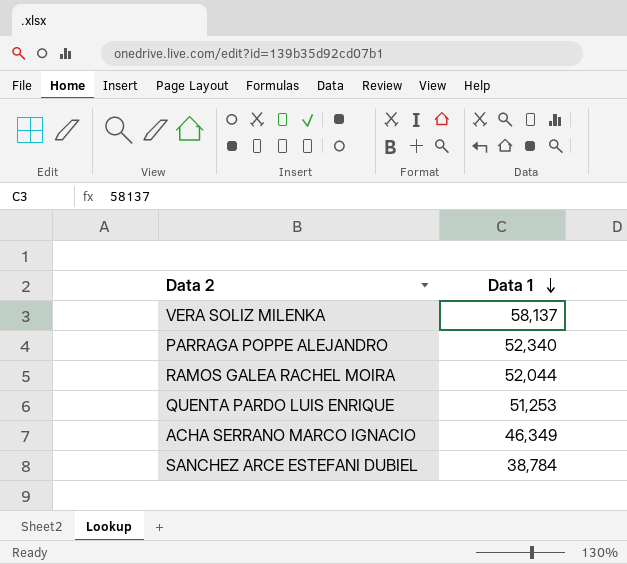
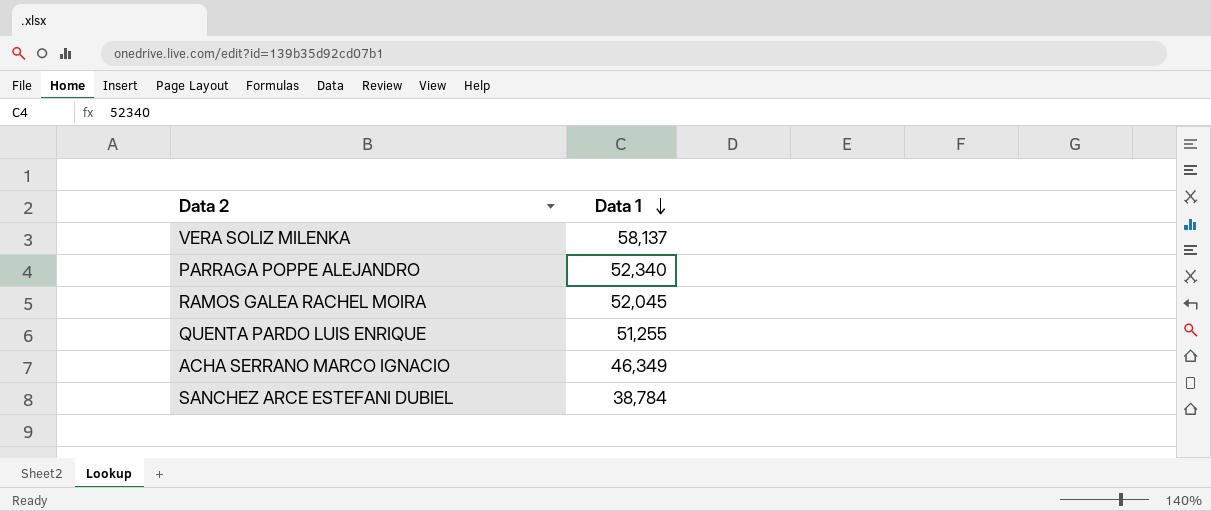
RAMOS GALEA RACHEL MOIRA | Data 1: 52,044 -> 52,045
QUENTA PARDO LUIS ENRIQUE | Data 1: 51,253 -> 51,255

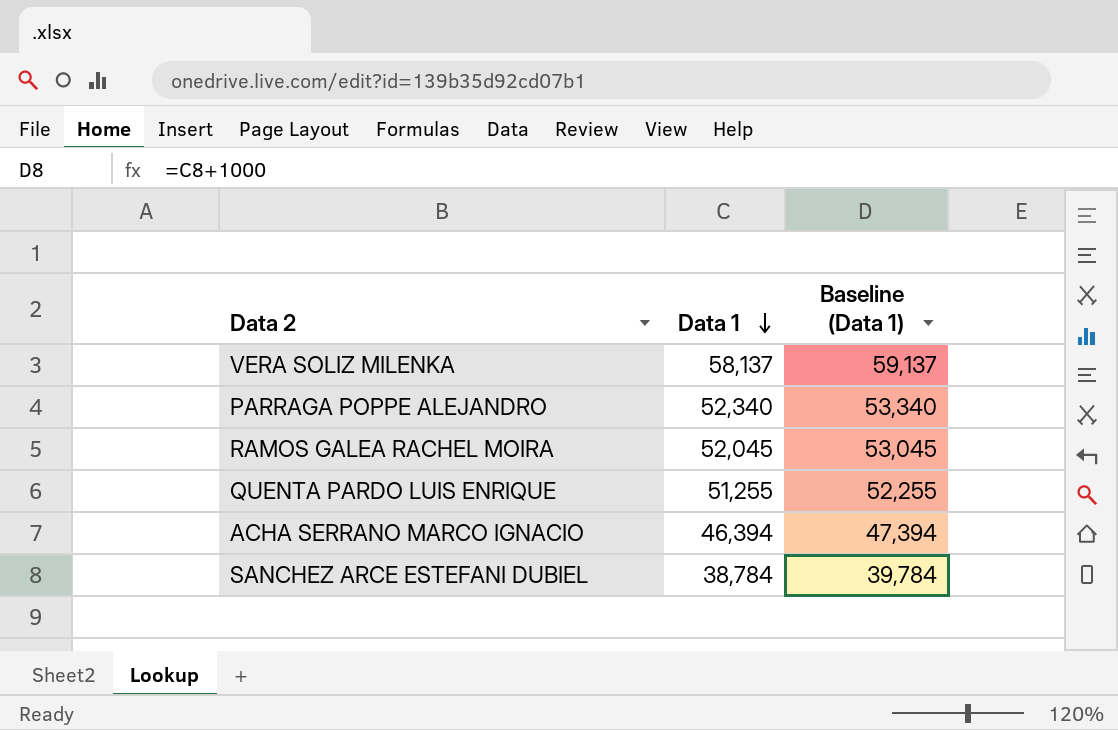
column Baseline (Data 1) | formula: none -> [Data 1] + 1000
ACHA SERRANO MARCO IGNACIO | Data 1: 46,349 -> 46,394

